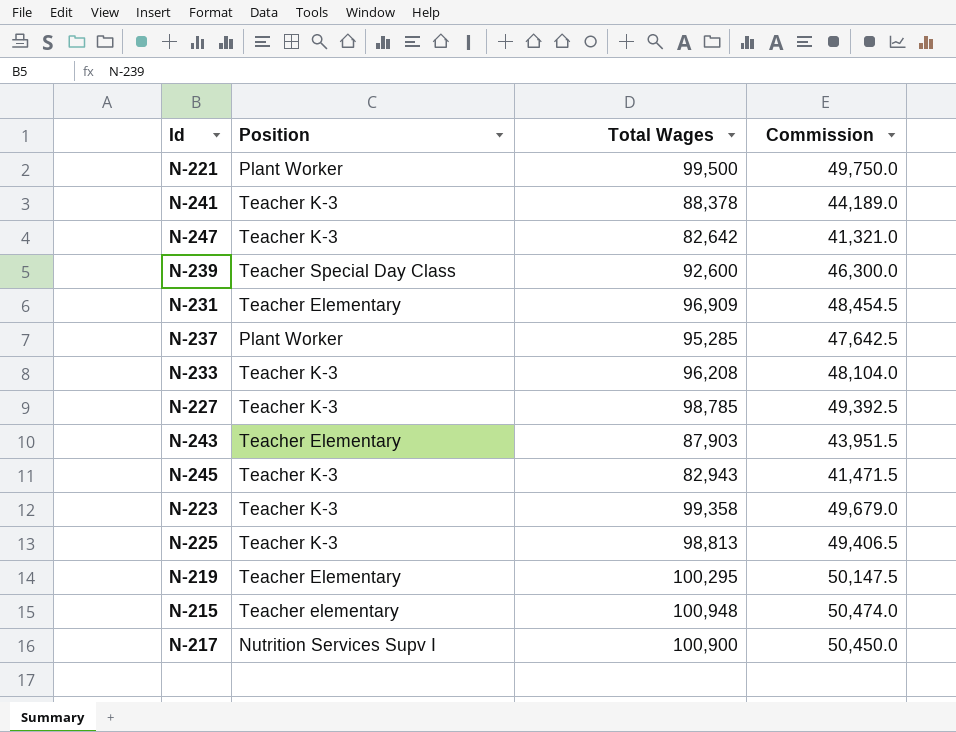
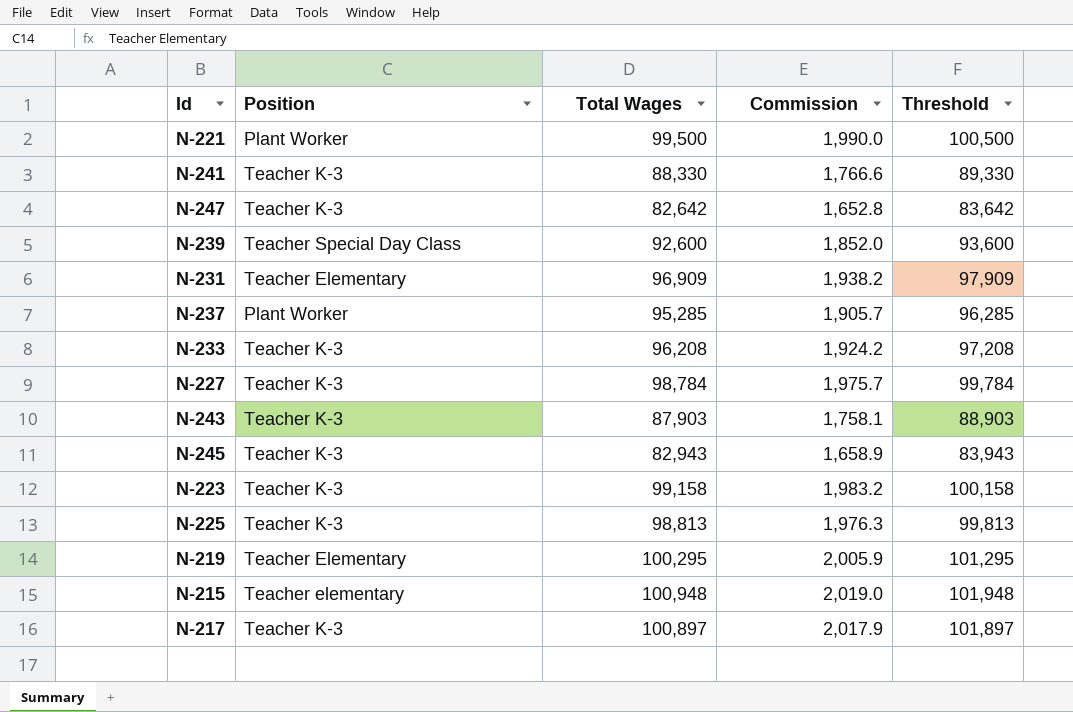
column Commission | formula: [Total Wages] * 0.5 -> [Total Wages] * 0.02
column Threshold | formula: none -> [Total Wages] + 1000
N-241 | Total Wages: 88,378 -> 88,330
N-227 | Total Wages: 98,785 -> 98,784
N-243 | Position: Teacher Elementary -> Teacher K-3
N-223 | Total Wages: 99,358 -> 99,158
N-217 | Position: Nutrition Services Supv I -> Teacher K-3
N-217 | Total Wages: 100,900 -> 100,897

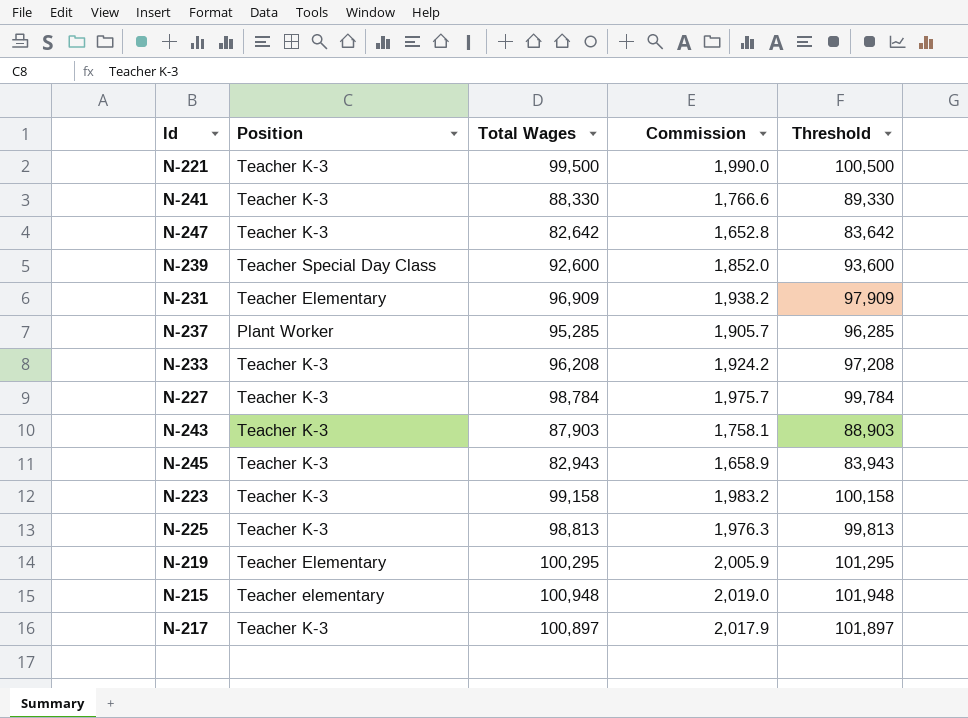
N-221 | Position: Plant Worker -> Teacher K-3

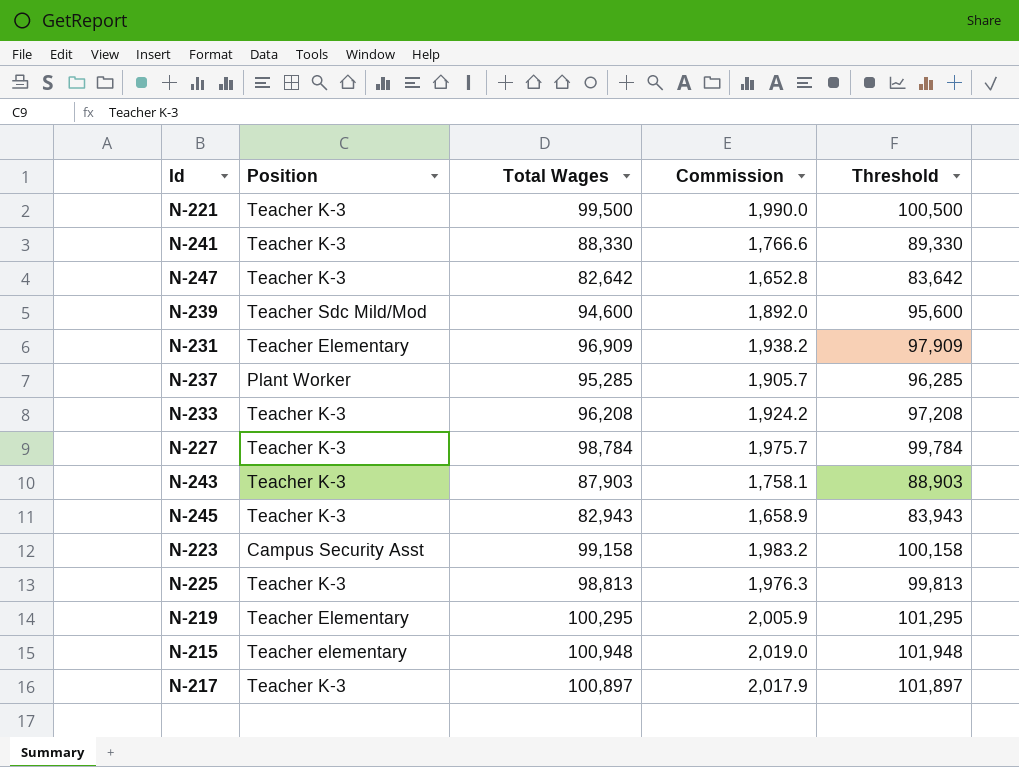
N-239 | Position: Teacher Special Day Class -> Teacher Sdc Mild/Mod
N-239 | Total Wages: 92,600 -> 94,600
N-239 | Commission: 1,852.0 -> 1,892.0
N-239 | Threshold: 93,600 -> 95,600
N-223 | Position: Teacher K-3 -> Campus Security Asst

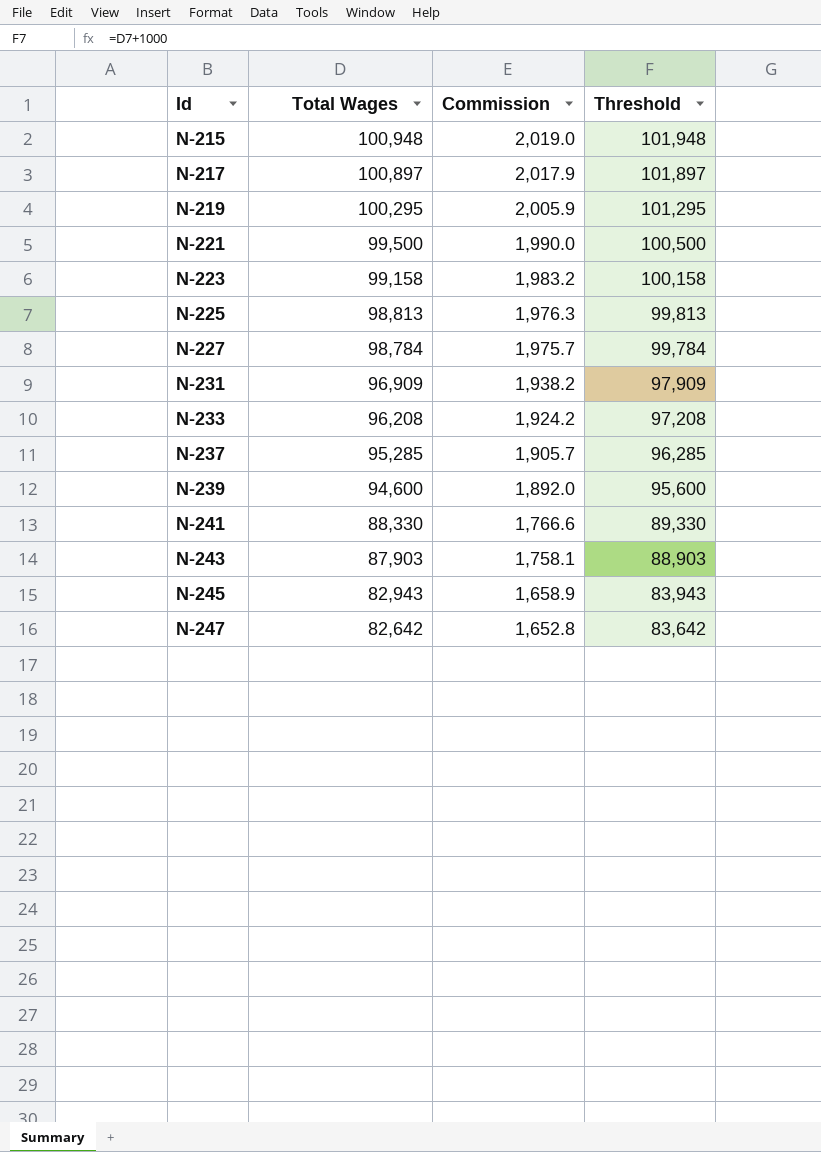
row order: none -> Id ascending
column Position | position: 2 -> none

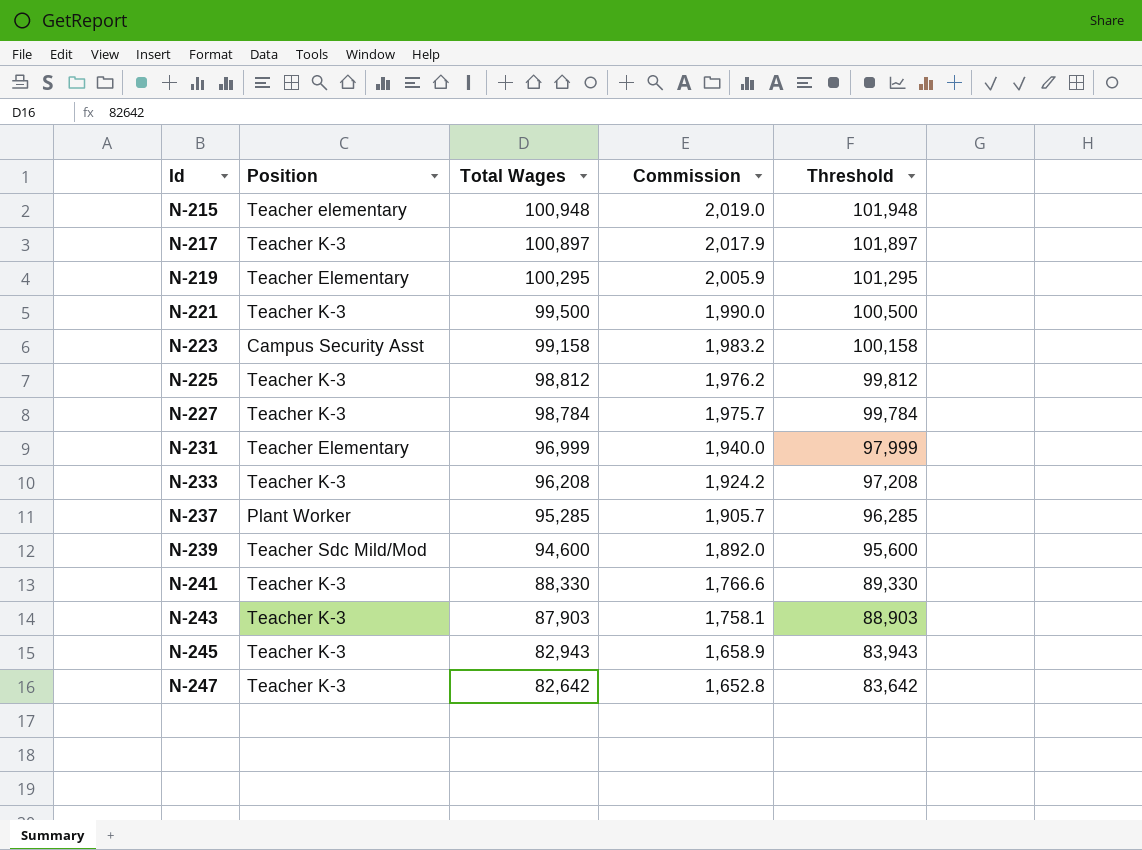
column Position | position: none -> 2
N-225 | Total Wages: 98,813 -> 98,812
N-225 | Commission: 1,976.3 -> 1,976.2
N-225 | Threshold: 99,813 -> 99,812
N-231 | Total Wages: 96,909 -> 96,999
N-231 | Commission: 1,938.2 -> 1,940.0
N-231 | Threshold: 97,909 -> 97,999

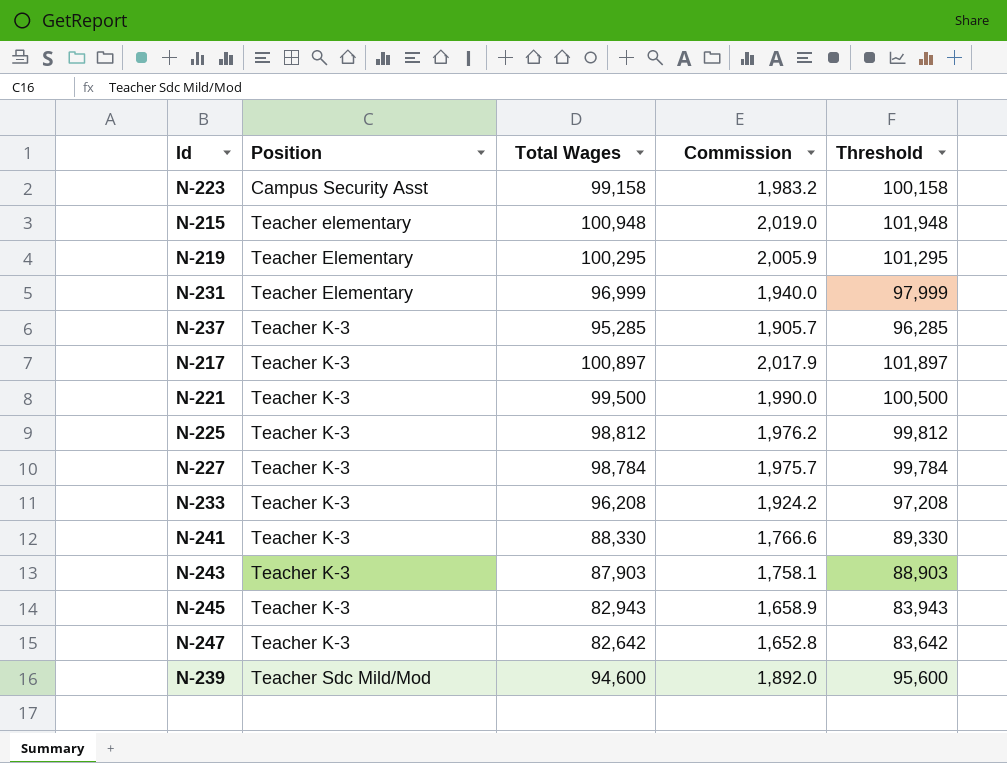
row order: Id ascending -> Position ascending
N-237 | Position: Plant Worker -> Teacher K-3

